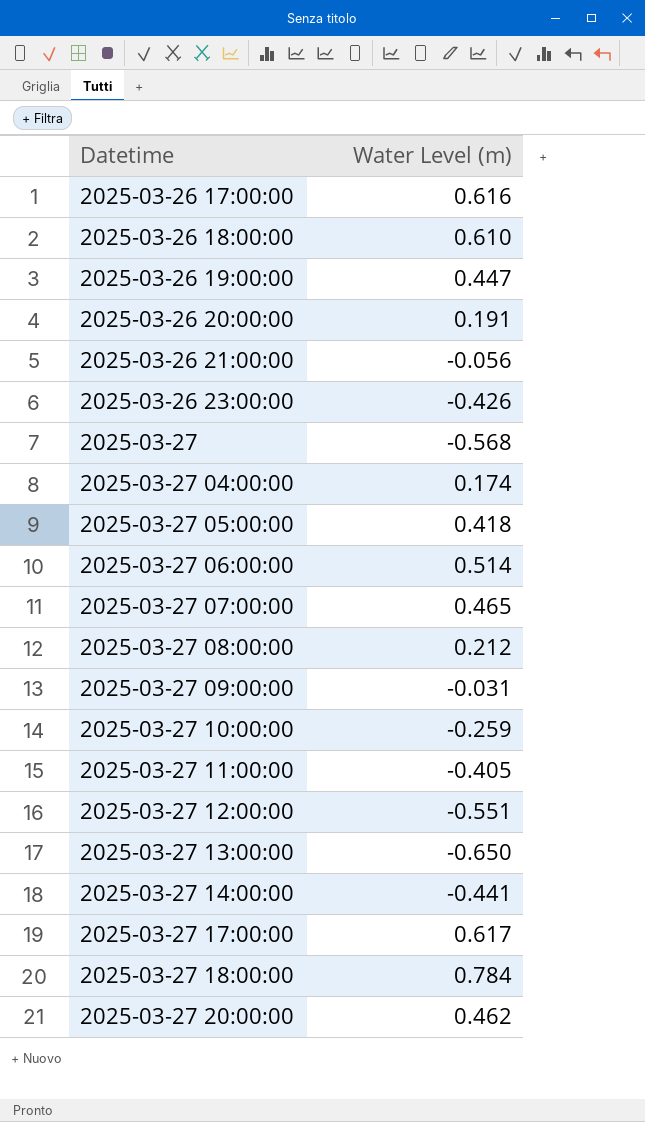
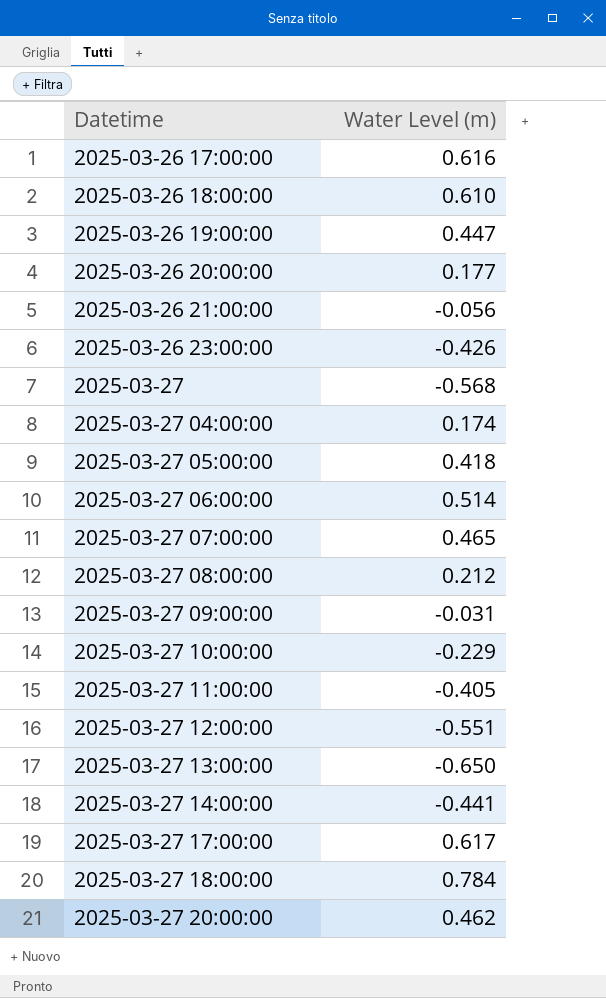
2025-03-26 20:00:00 | Water Level (m): 0.191 -> 0.177
2025-03-27 10:00:00 | Water Level (m): -0.259 -> -0.229

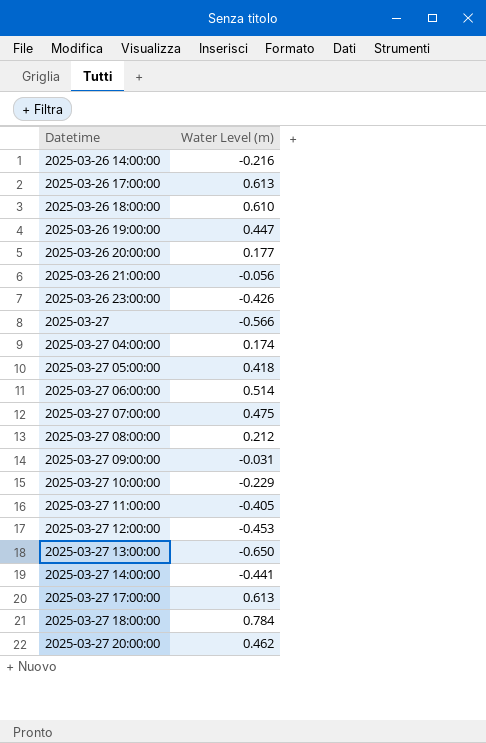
row 2025-03-26 14:00:00: none -> -0.216
2025-03-26 17:00:00 | Water Level (m): 0.616 -> 0.613
2025-03-27 | Water Level (m): -0.568 -> -0.566
2025-03-27 07:00:00 | Water Level (m): 0.465 -> 0.475
2025-03-27 12:00:00 | Water Level (m): -0.551 -> -0.453
2025-03-27 17:00:00 | Water Level (m): 0.617 -> 0.613

